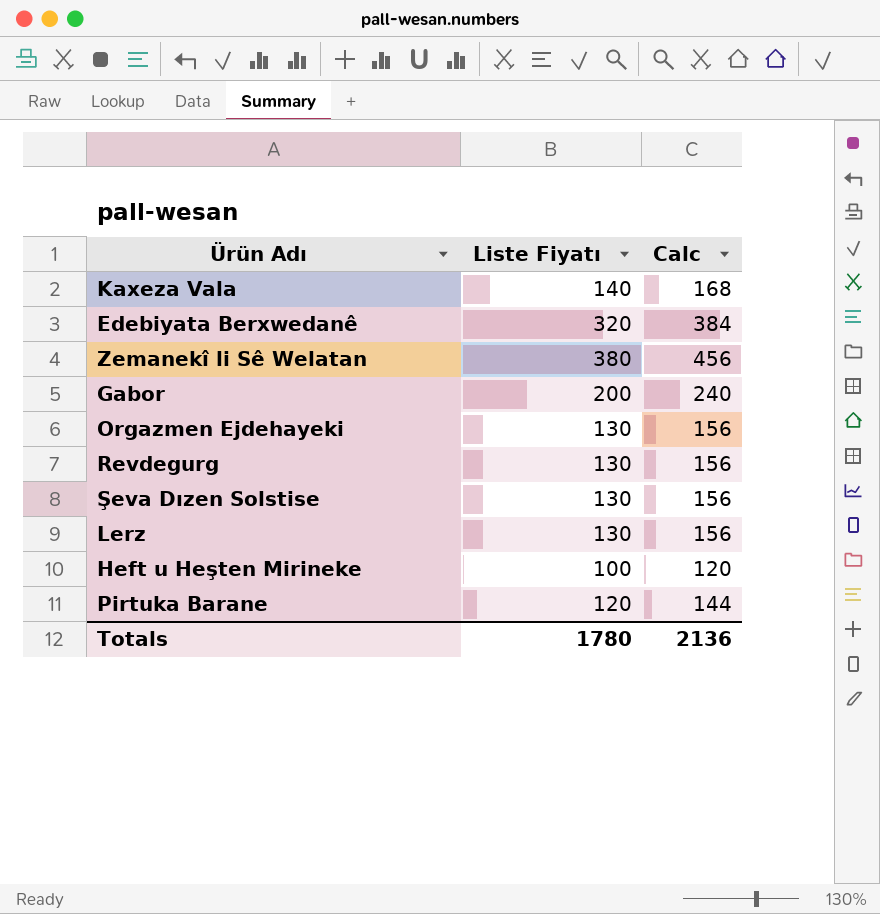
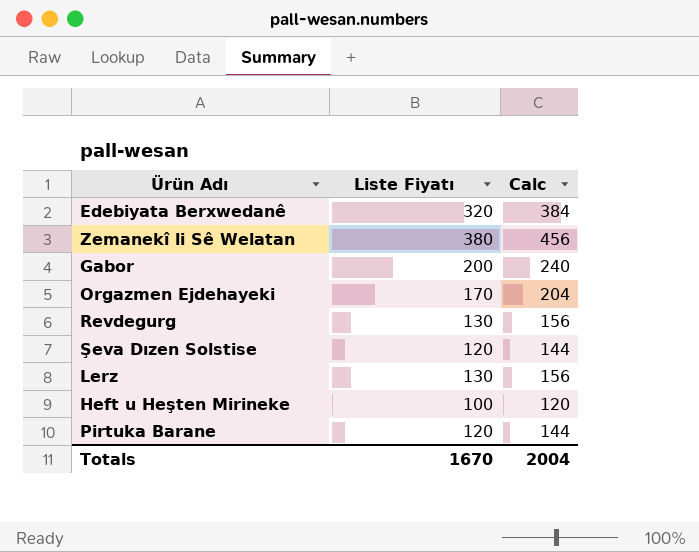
row Kaxeza Vala: 140 | 168 -> none
Orgazmen Ejdehayeki | Liste Fiyatı: 130 -> 170
Orgazmen Ejdehayeki | Calc: 156 -> 204
Şeva Dızen Solstise | Liste Fiyatı: 130 -> 120
Şeva Dızen Solstise | Calc: 156 -> 144
Totals | Liste Fiyatı: 1780 -> 1670
Totals | Calc: 2136 -> 2004

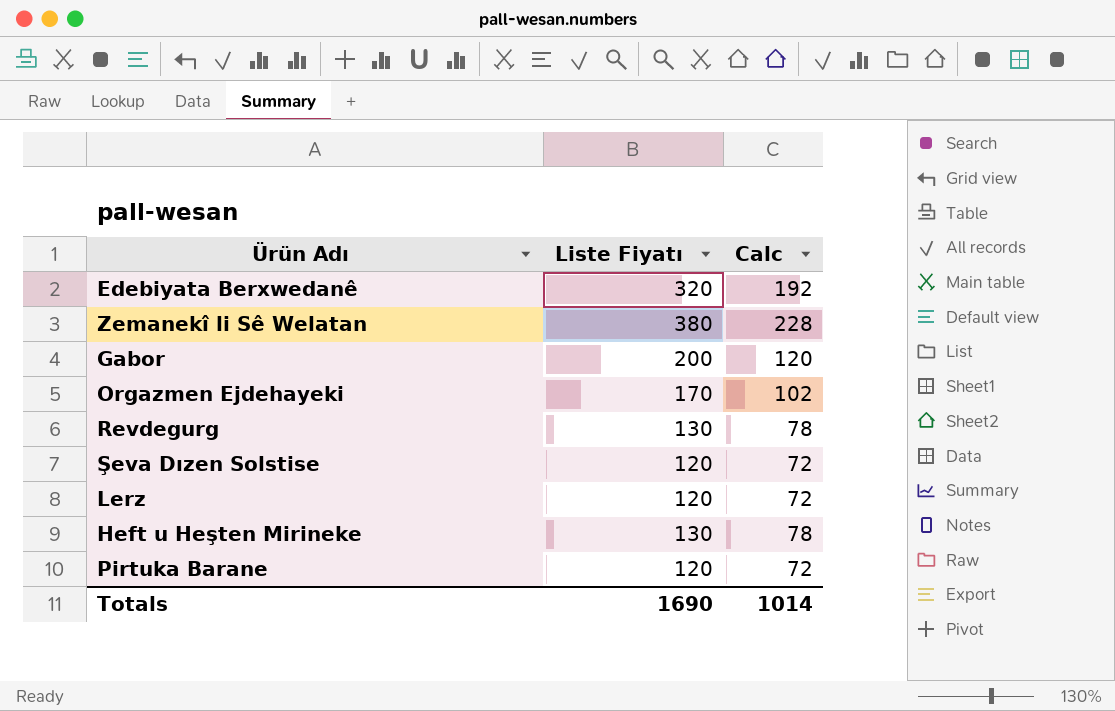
column Calc | formula: [Liste Fiyatı] * 1.2 -> [Liste Fiyatı] * 0.6
Lerz | Liste Fiyatı: 130 -> 120
Heft u Heşten Mirineke | Liste Fiyatı: 100 -> 130
Totals | Liste Fiyatı: 1670 -> 1690
Totals | Calc: 2004 -> 1014

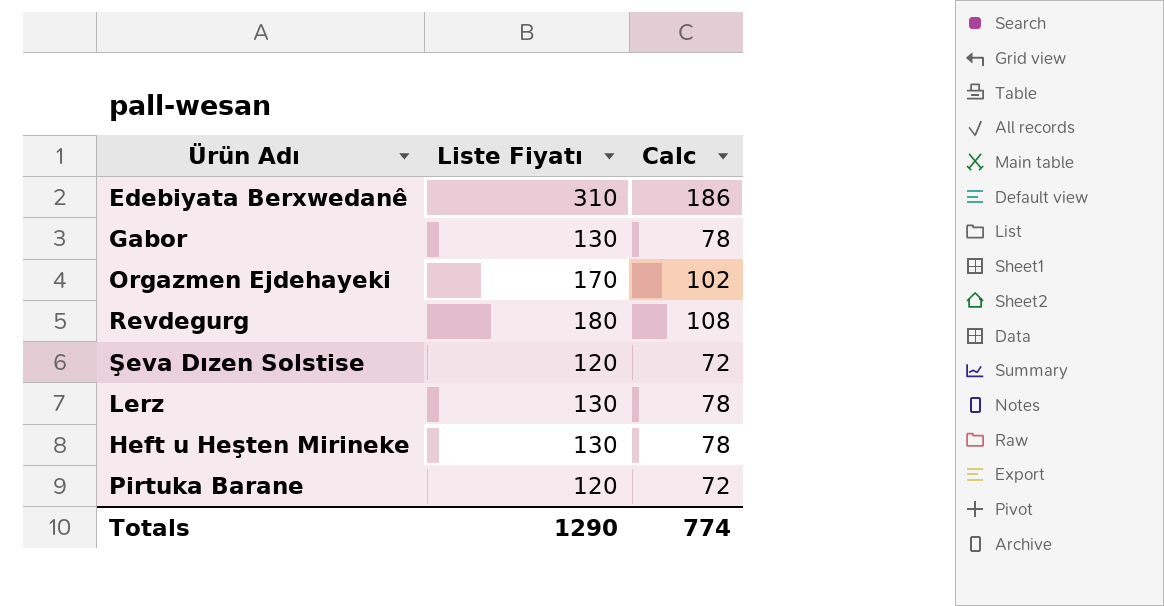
row Zemanekî li Sê Welatan: 380 | 228 -> none
Edebiyata Berxwedanê | Liste Fiyatı: 320 -> 310
Edebiyata Berxwedanê | Calc: 192 -> 186
Gabor | Liste Fiyatı: 200 -> 130
Gabor | Calc: 120 -> 78
Revdegurg | Liste Fiyatı: 130 -> 180
Revdegurg | Calc: 78 -> 108
Lerz | Liste Fiyatı: 120 -> 130
Lerz | Calc: 72 -> 78
Totals | Liste Fiyatı: 1690 -> 1290
Totals | Calc: 1014 -> 774

